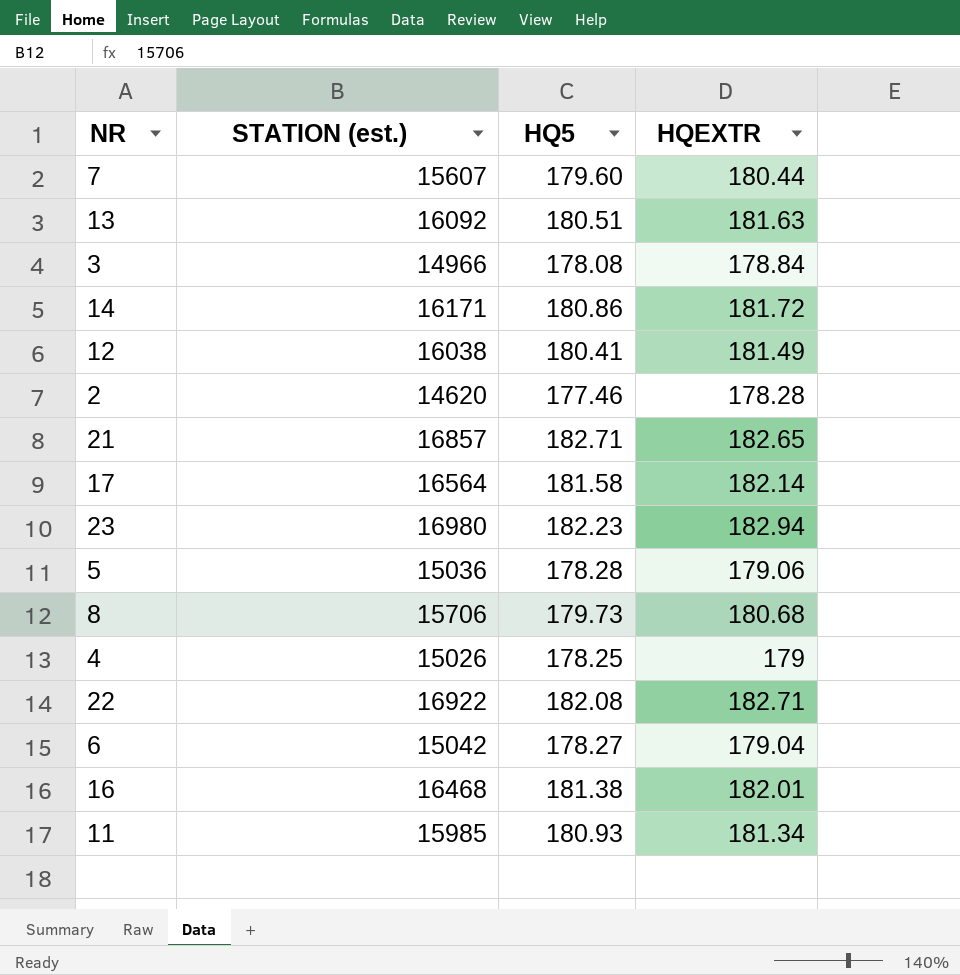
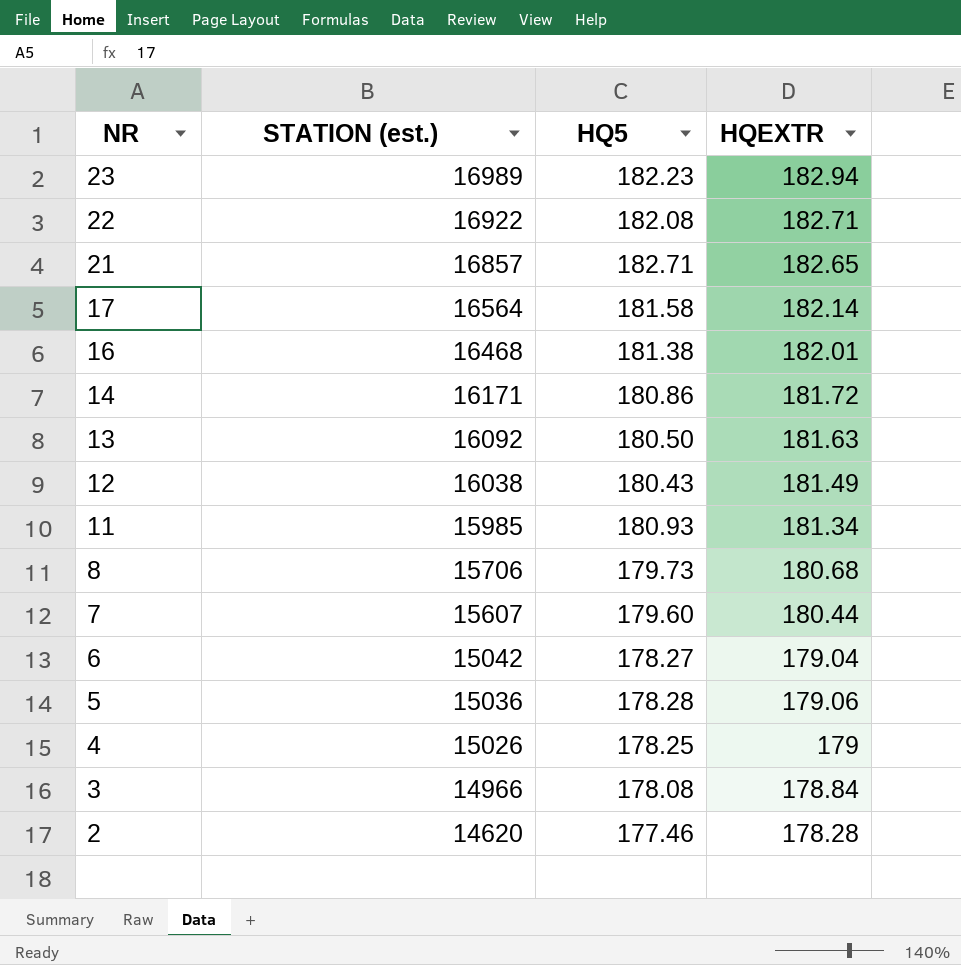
row order: none -> NR descending
23 | STATION (est.): 16980 -> 16989
13 | HQ5: 180.51 -> 180.50
12 | HQ5: 180.41 -> 180.43

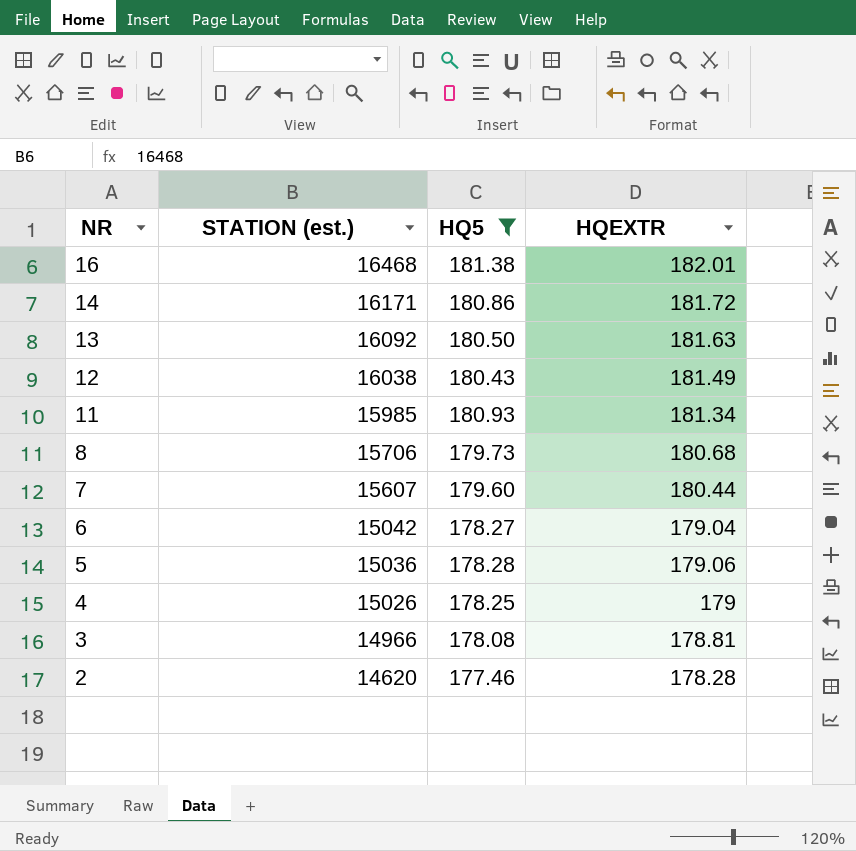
filter: none -> HQ5 <= 181.38
3 | HQEXTR: 178.84 -> 178.81

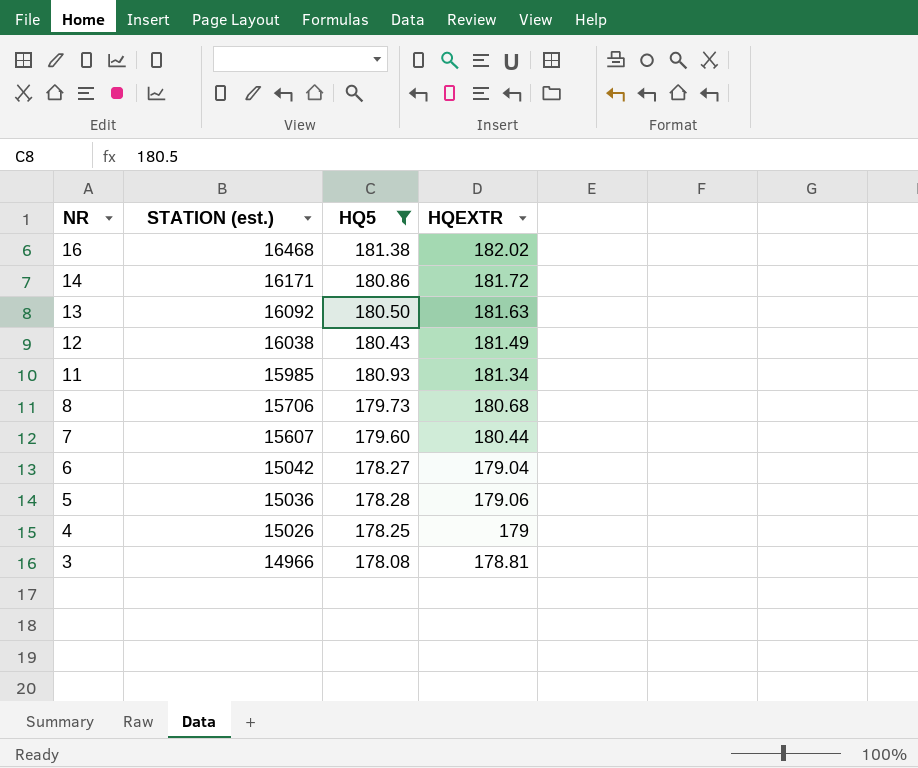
row 2: 14620 | 177.46 | 178.28 -> none
16 | HQEXTR: 182.01 -> 182.02

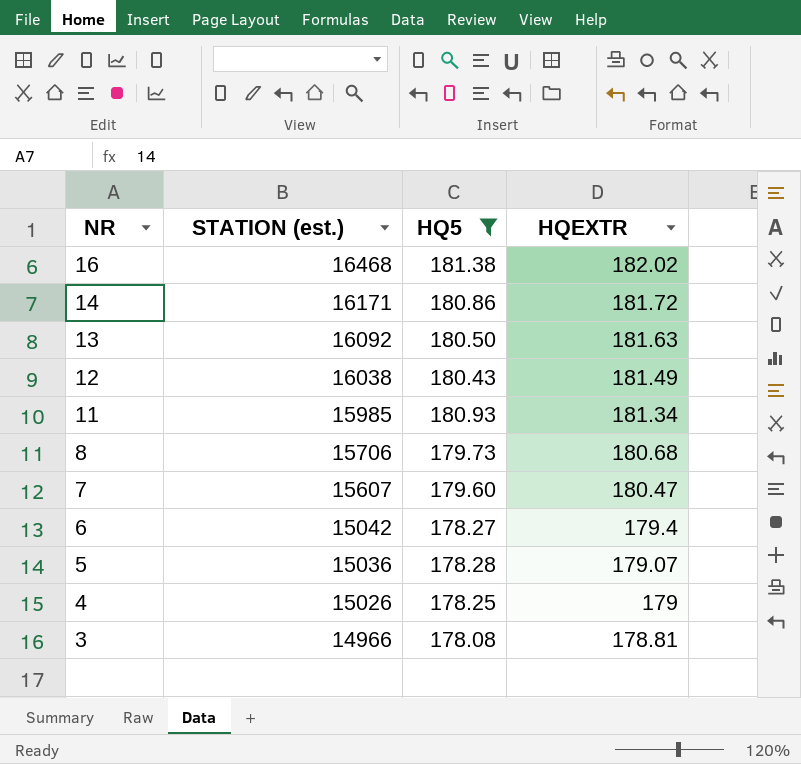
7 | HQEXTR: 180.44 -> 180.47
6 | HQEXTR: 179.04 -> 179.4
5 | HQEXTR: 179.06 -> 179.07

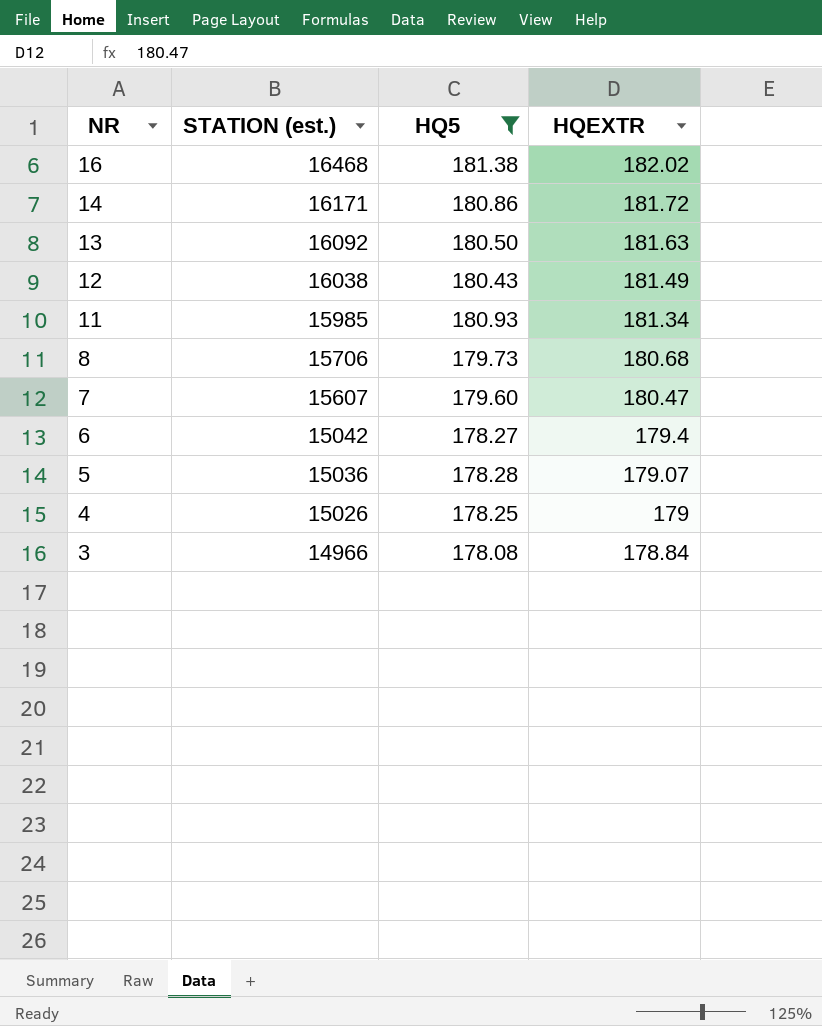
3 | HQEXTR: 178.81 -> 178.84

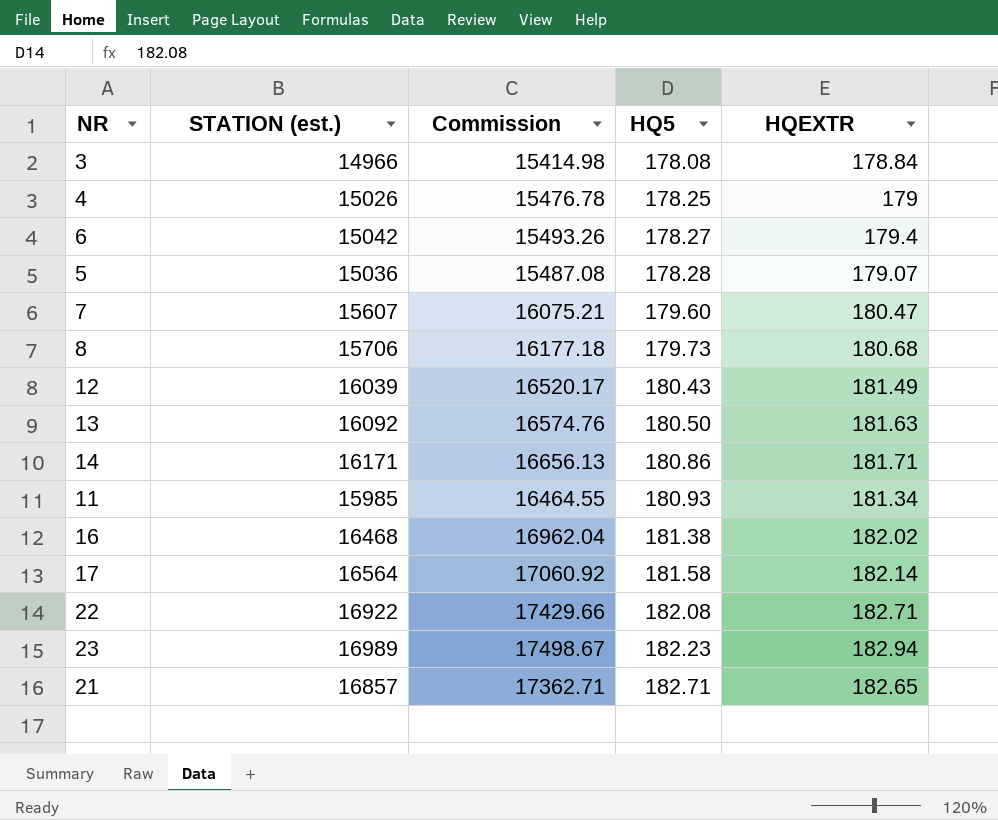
filter: HQ5 <= 181.38 -> none
row order: NR descending -> HQ5 ascending
column Commission | formula: none -> [STATION (est.)] * 1.03
12 | STATION (est.): 16038 -> 16039
14 | HQEXTR: 181.72 -> 181.71

